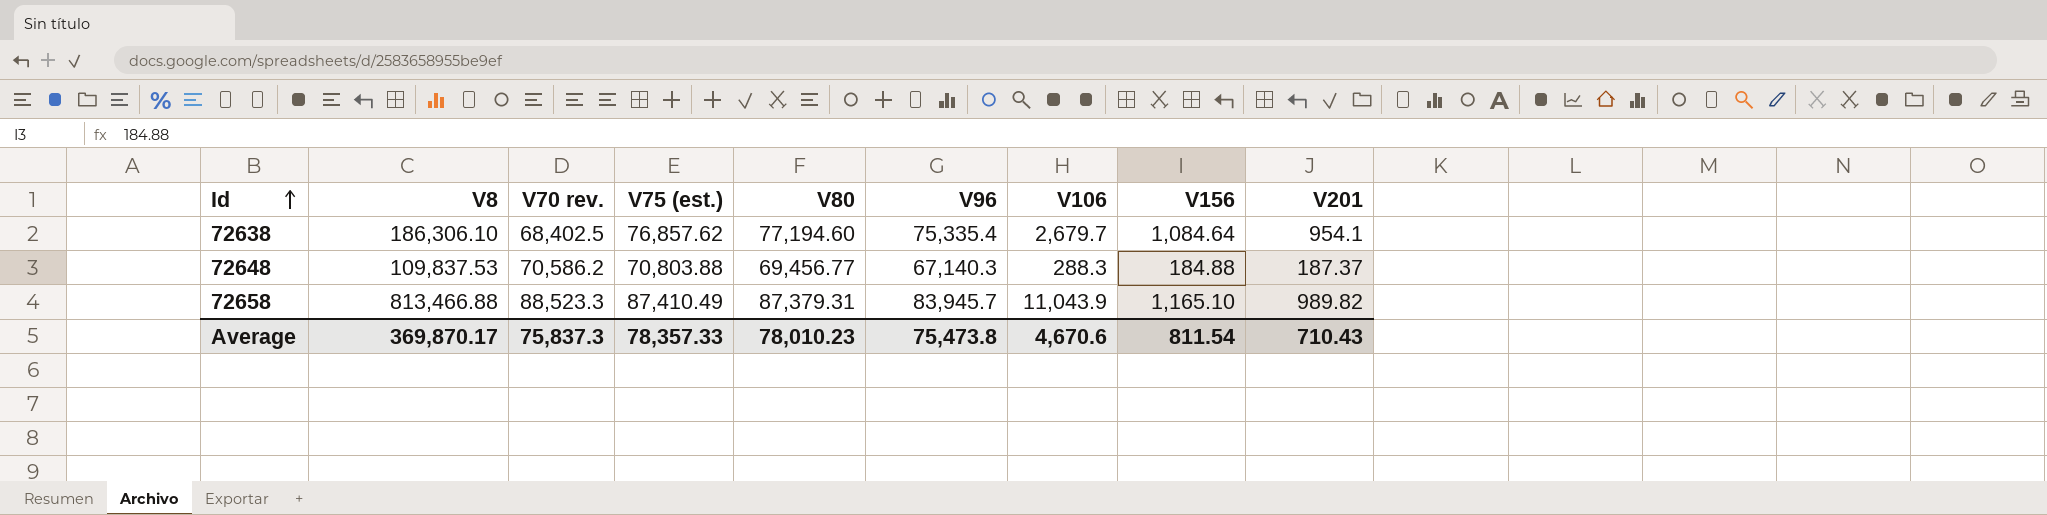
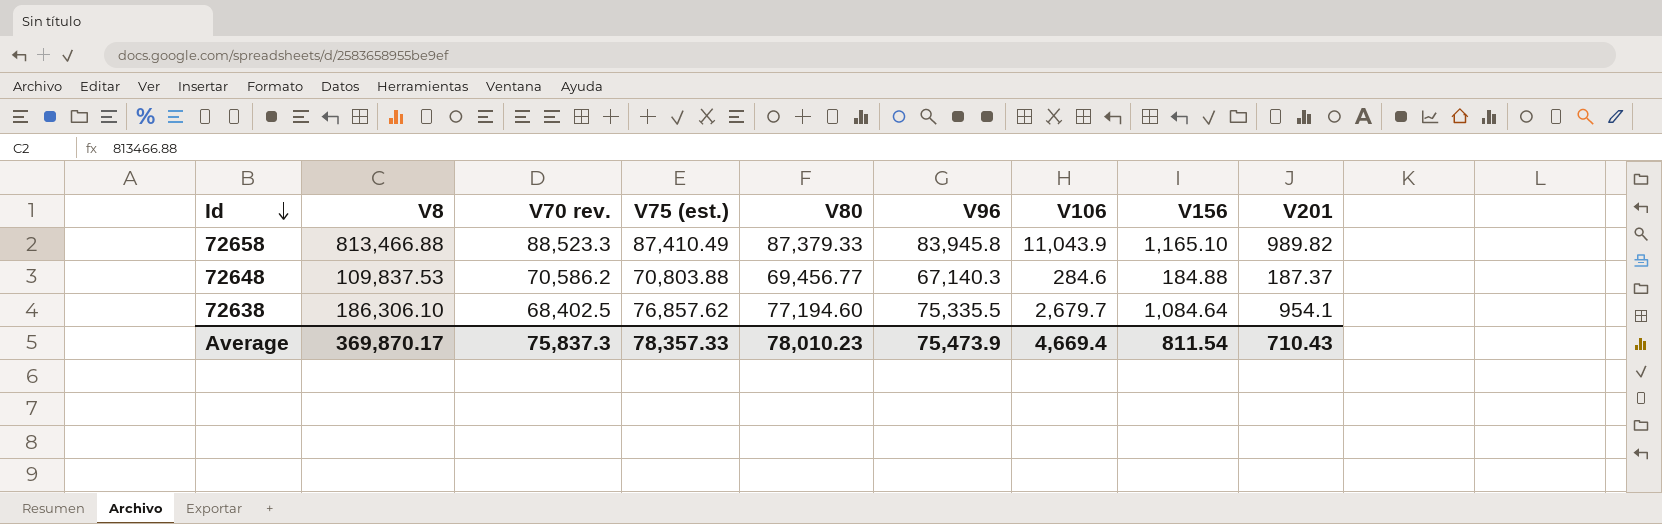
row order: Id ascending -> Id descending
72658 | V80: 87,379.31 -> 87,379.33
72658 | V96: 83,945.7 -> 83,945.8
72648 | V106: 288.3 -> 284.6
72638 | V96: 75,335.4 -> 75,335.5
Average | V96: 75,473.8 -> 75,473.9
Average | V106: 4,670.6 -> 4,669.4

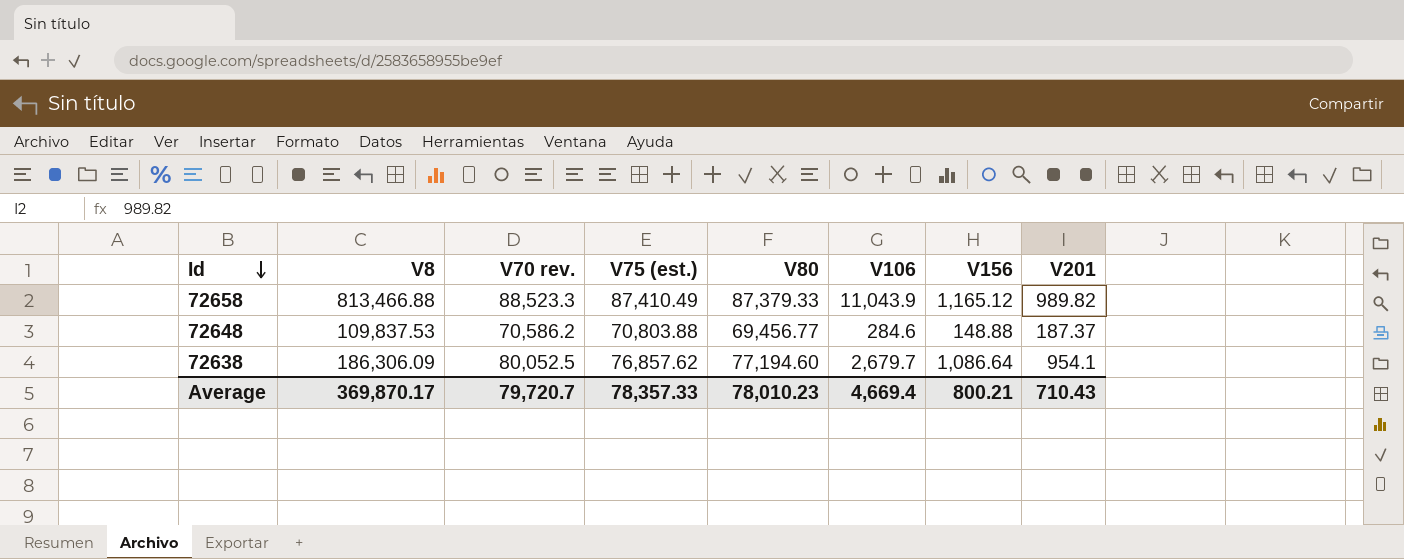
column V96 | position: 6 -> none
72658 | V156: 1,165.10 -> 1,165.12
72648 | V156: 184.88 -> 148.88
72638 | V8: 186,306.10 -> 186,306.09
72638 | V70 rev.: 68,402.5 -> 80,052.5
72638 | V156: 1,084.64 -> 1,086.64
Average | V70 rev.: 75,837.3 -> 79,720.7
Average | V156: 811.54 -> 800.21

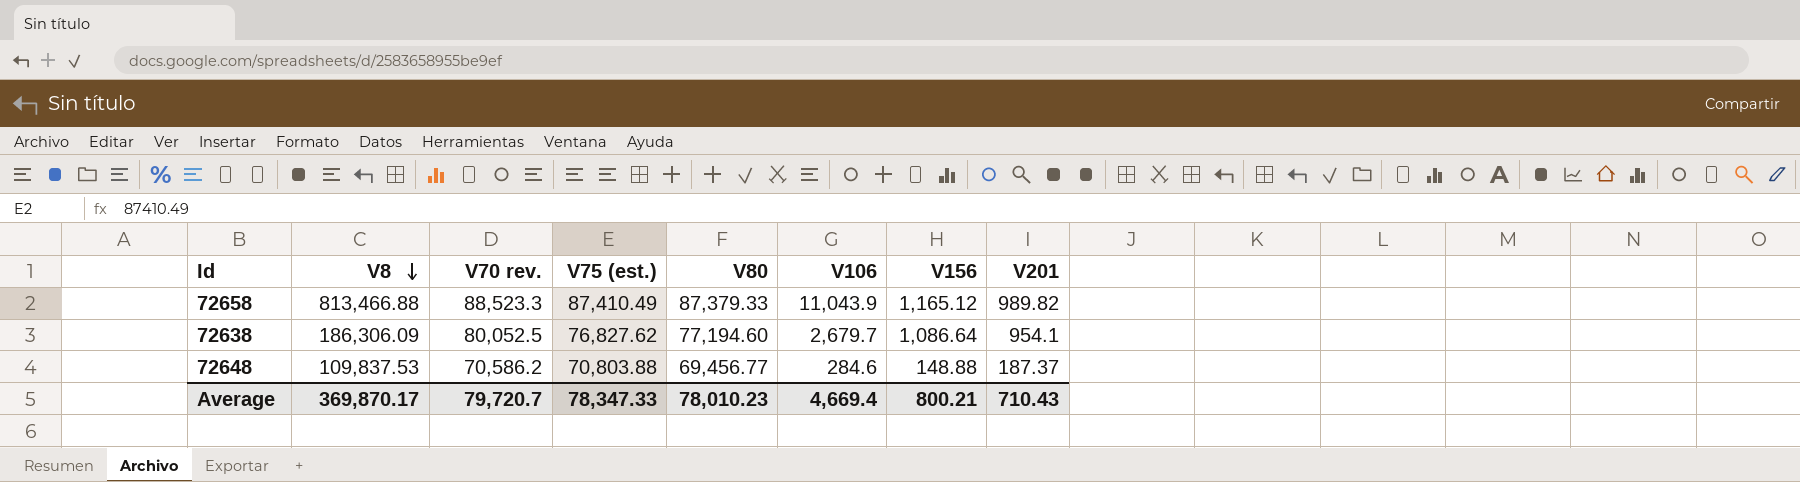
row order: Id descending -> V8 descending
72638 | V75 (est.): 76,857.62 -> 76,827.62
Average | V75 (est.): 78,357.33 -> 78,347.33

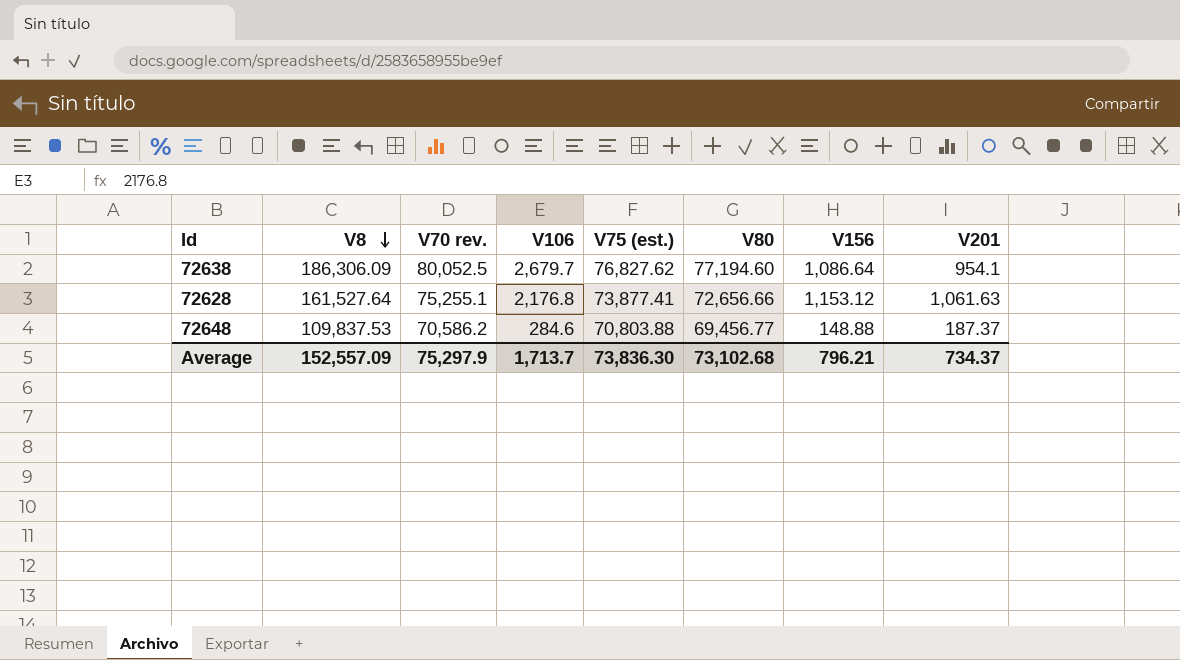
column V106 | position: 6 -> 4
row 72658: 813,466.88 | 88,523.3 | 87,410.49 | 87,379.33 | 11,043.9 | 1,165.12 | 989.82 -> none
row 72628: none -> 161,527.64 | 75,255.1 | 2,176.8 | 73,877.41 | 72,656.66 | 1,153.12 | 1,061.63
Average | V8: 369,870.17 -> 152,557.09
Average | V70 rev.: 79,720.7 -> 75,297.9
Average | V106: 4,669.4 -> 1,713.7
Average | V75 (est.): 78,347.33 -> 73,836.30
Average | V80: 78,010.23 -> 73,102.68
Average | V156: 800.21 -> 796.21
Average | V201: 710.43 -> 734.37

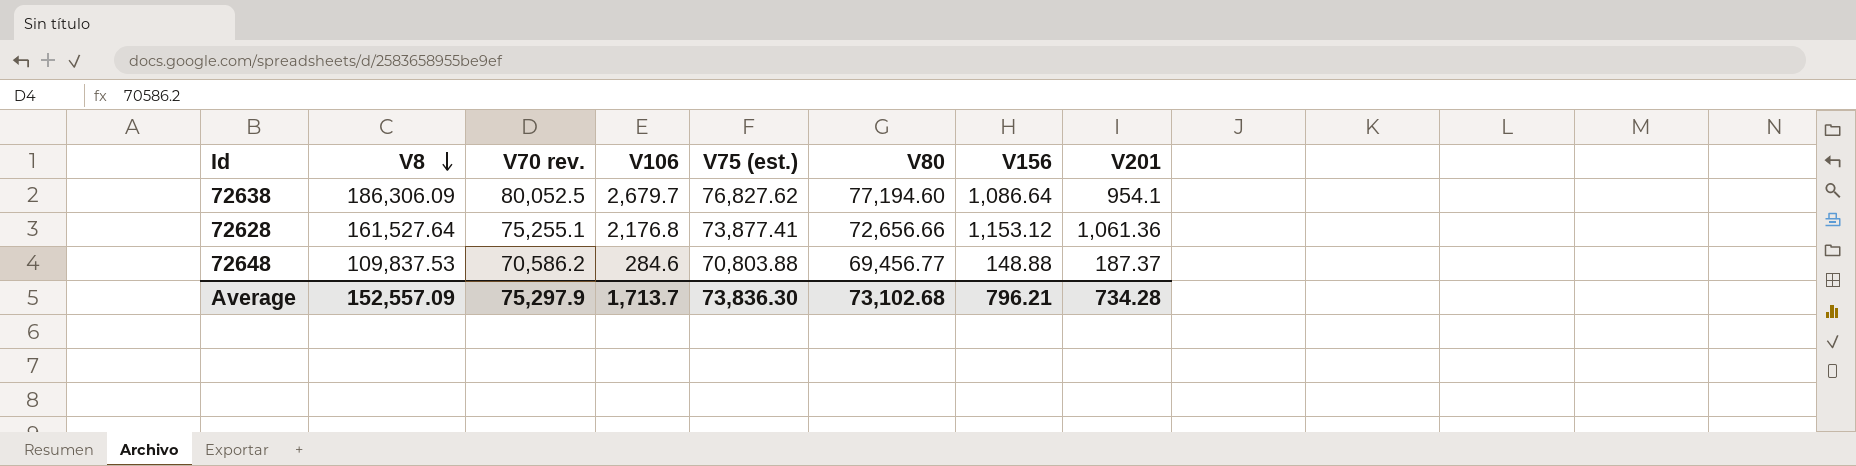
72628 | V201: 1,061.63 -> 1,061.36
Average | V201: 734.37 -> 734.28

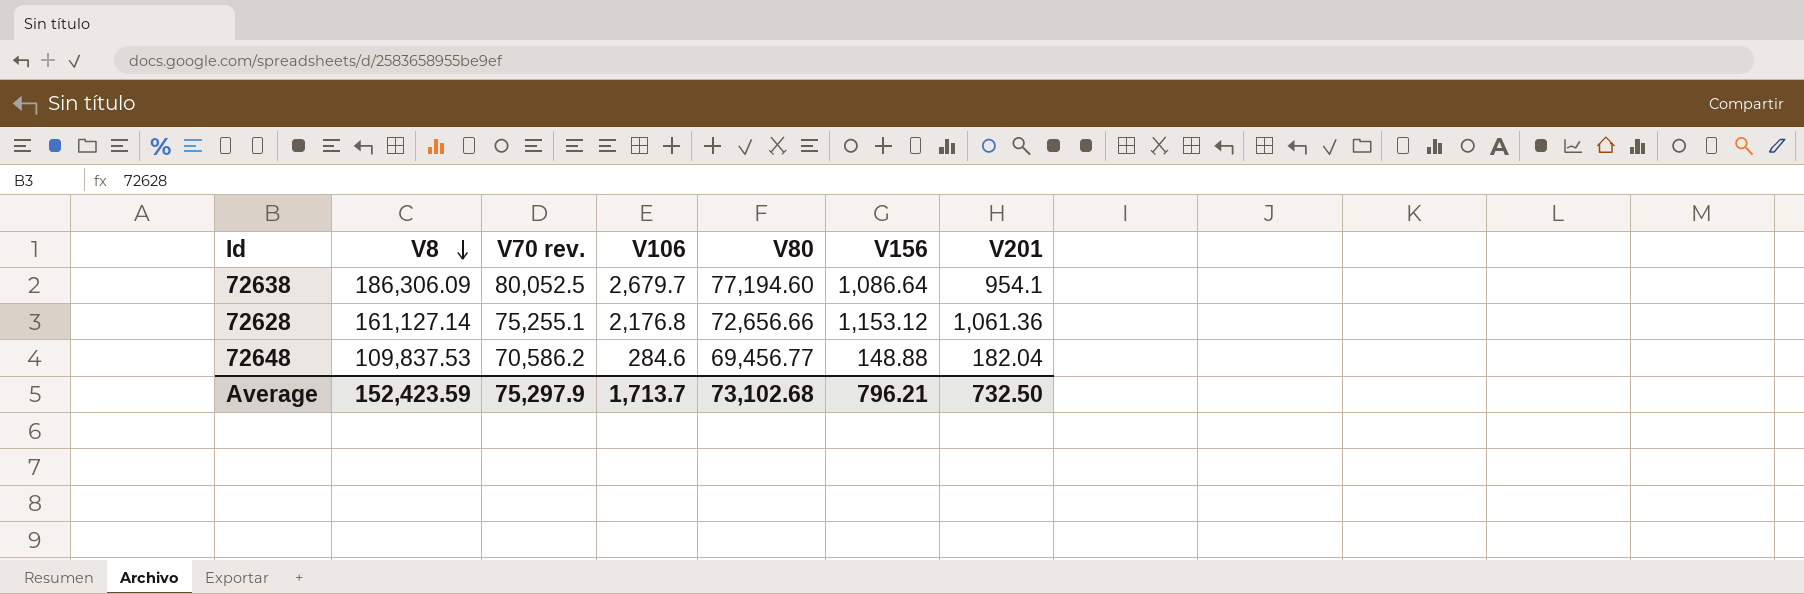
column V75 (est.) | position: 5 -> none
72628 | V8: 161,527.64 -> 161,127.14
72648 | V201: 187.37 -> 182.04
Average | V8: 152,557.09 -> 152,423.59
Average | V201: 734.28 -> 732.50

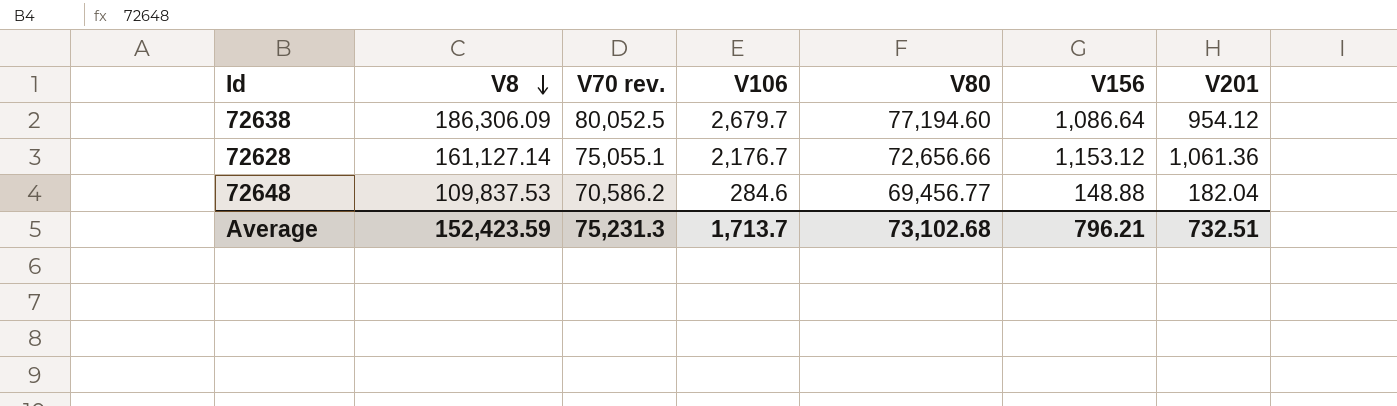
72638 | V201: 954.1 -> 954.12
72628 | V70 rev.: 75,255.1 -> 75,055.1
72628 | V106: 2,176.8 -> 2,176.7
Average | V70 rev.: 75,297.9 -> 75,231.3
Average | V201: 732.50 -> 732.51

